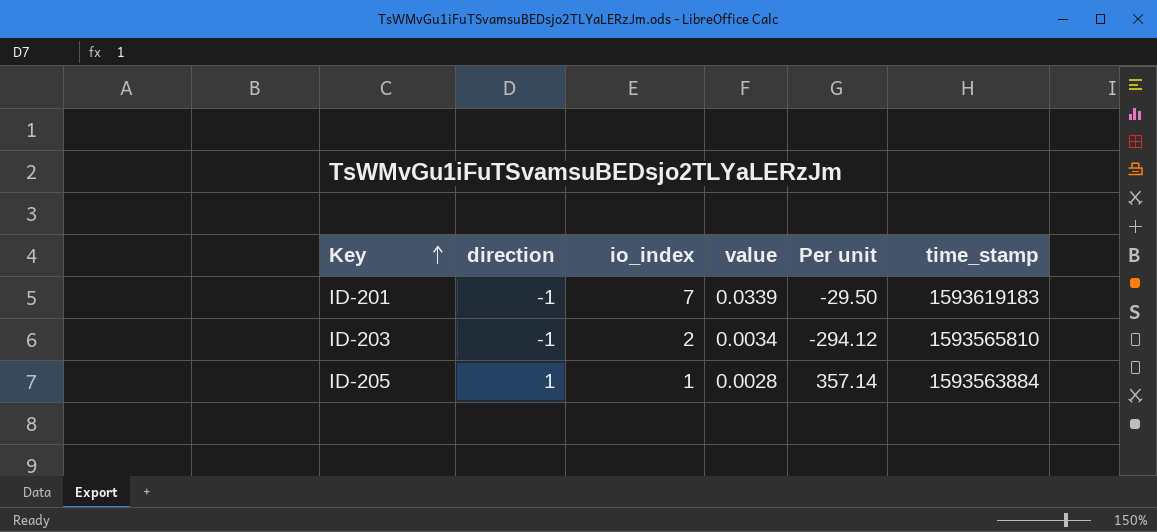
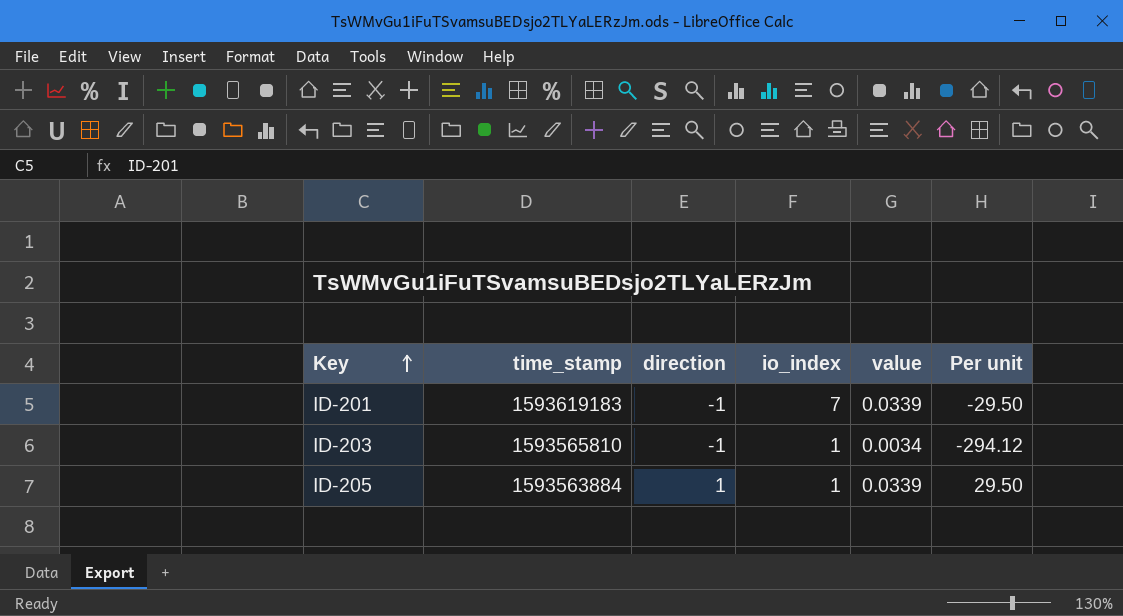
column time_stamp | position: 6 -> 2
ID-203 | io_index: 2 -> 1
ID-205 | value: 0.0028 -> 0.0339
ID-205 | Per unit: 357.14 -> 29.50

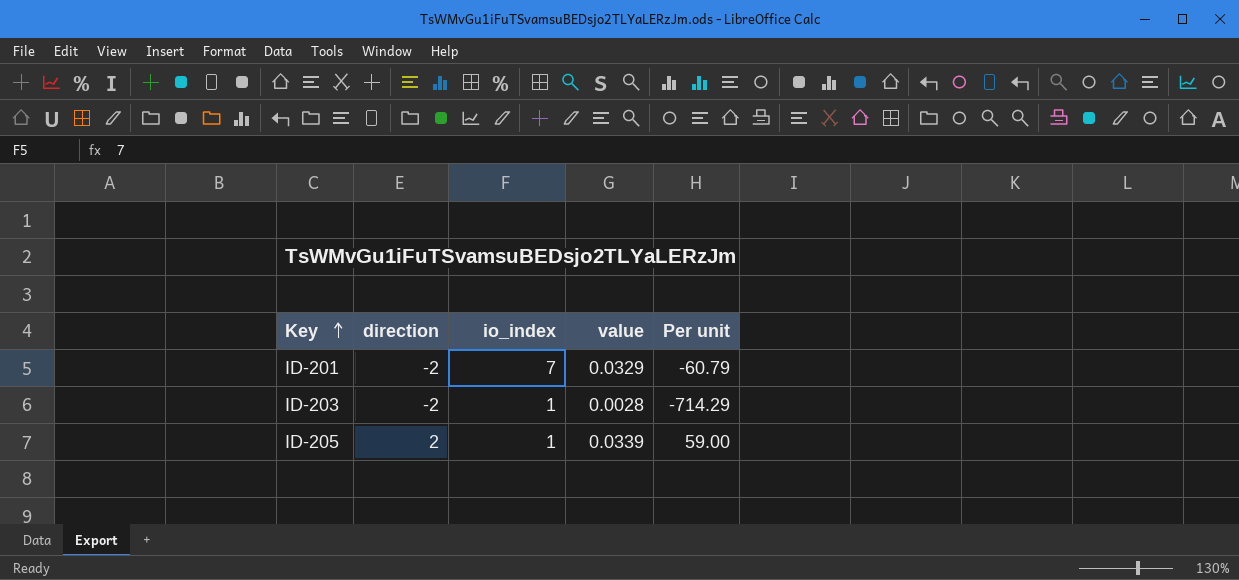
column time_stamp | position: 2 -> none
ID-201 | direction: -1 -> -2
ID-201 | value: 0.0339 -> 0.0329
ID-201 | Per unit: -29.50 -> -60.79
ID-203 | direction: -1 -> -2
ID-203 | value: 0.0034 -> 0.0028
ID-203 | Per unit: -294.12 -> -714.29
ID-205 | direction: 1 -> 2
ID-205 | Per unit: 29.50 -> 59.00

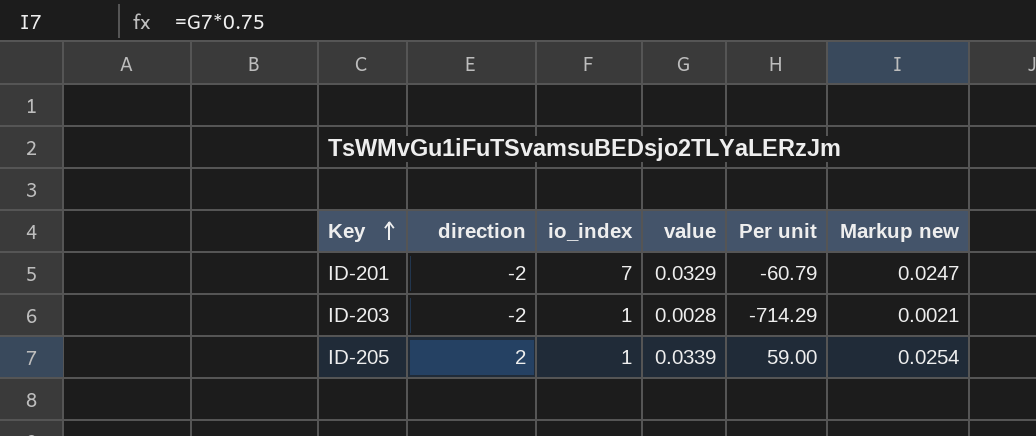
column Markup new | formula: none -> [value] * 0.75

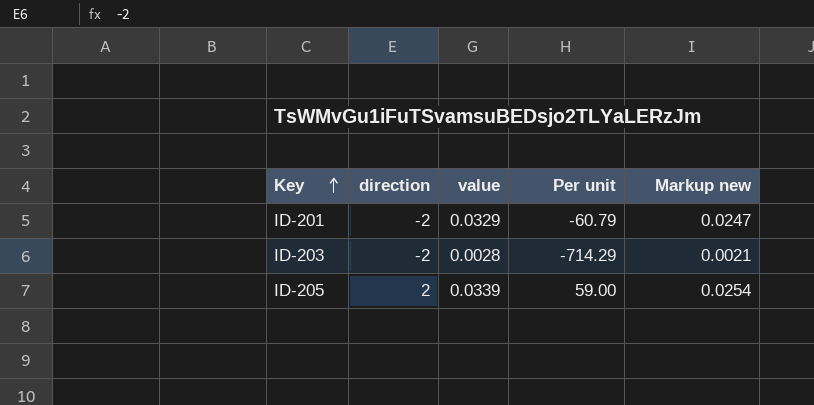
column io_index | position: 3 -> none

